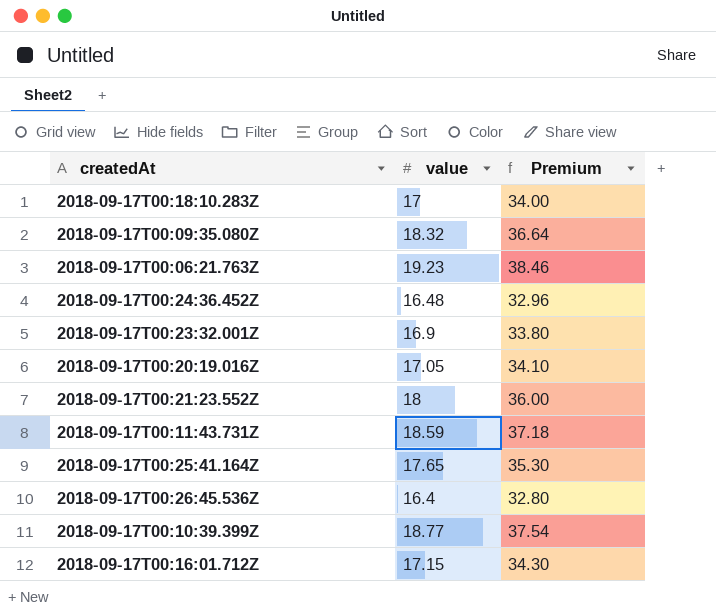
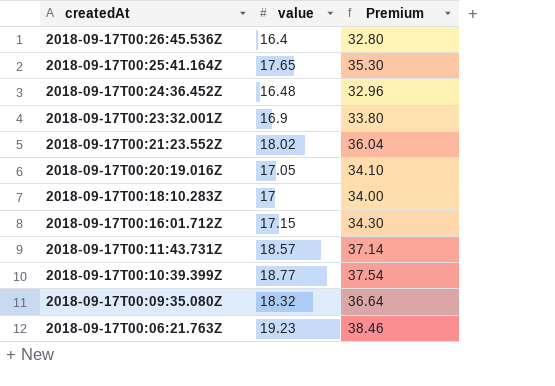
row order: none -> createdAt descending
2018-09-17T00:21:23.552Z | value: 18 -> 18.02
2018-09-17T00:21:23.552Z | Premium: 36.00 -> 36.04
2018-09-17T00:11:43.731Z | value: 18.59 -> 18.57
2018-09-17T00:11:43.731Z | Premium: 37.18 -> 37.14

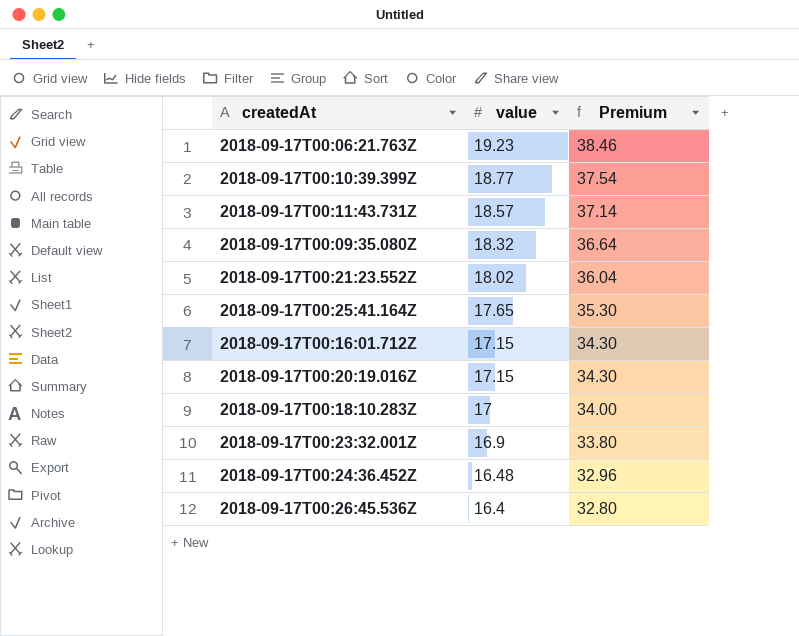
row order: createdAt descending -> value descending
2018-09-17T00:20:19.016Z | value: 17.05 -> 17.15
2018-09-17T00:20:19.016Z | Premium: 34.10 -> 34.30

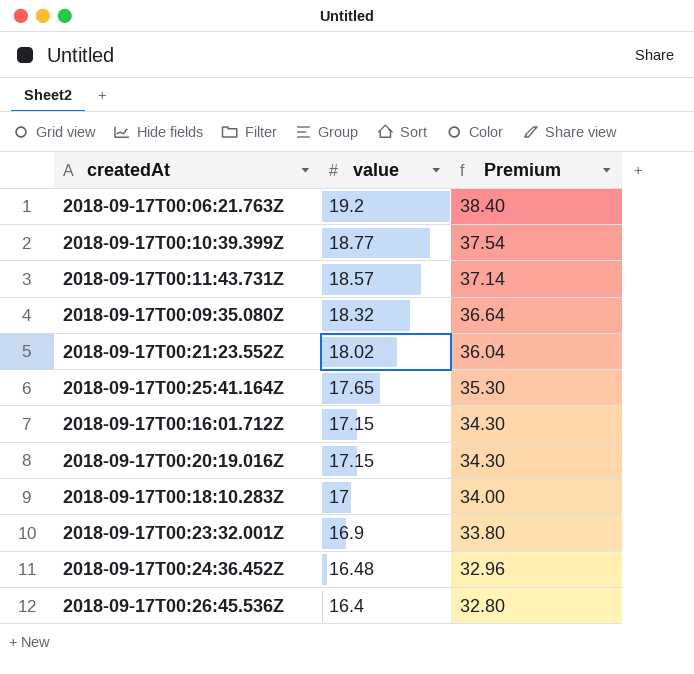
2018-09-17T00:06:21.763Z | value: 19.23 -> 19.2
2018-09-17T00:06:21.763Z | Premium: 38.46 -> 38.40

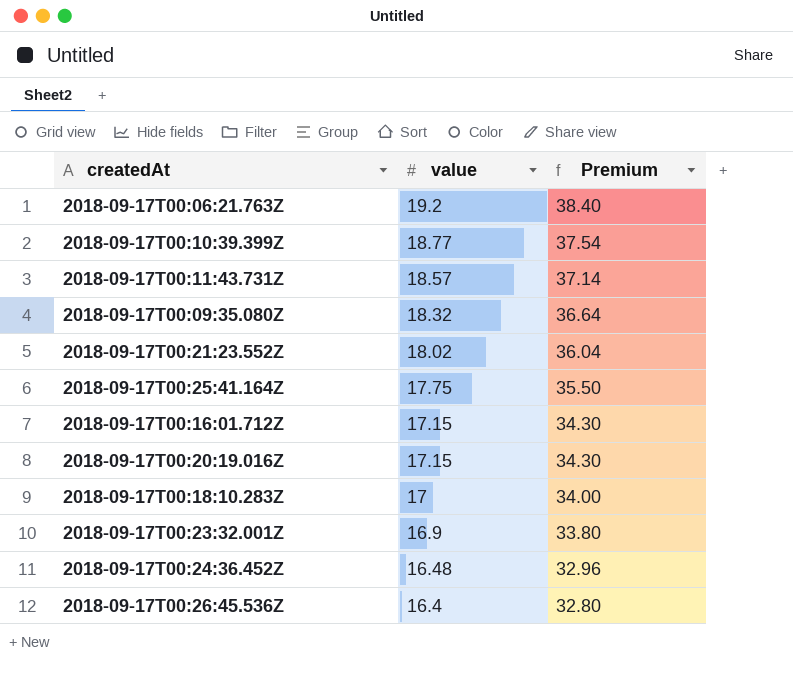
2018-09-17T00:25:41.164Z | value: 17.65 -> 17.75
2018-09-17T00:25:41.164Z | Premium: 35.30 -> 35.50

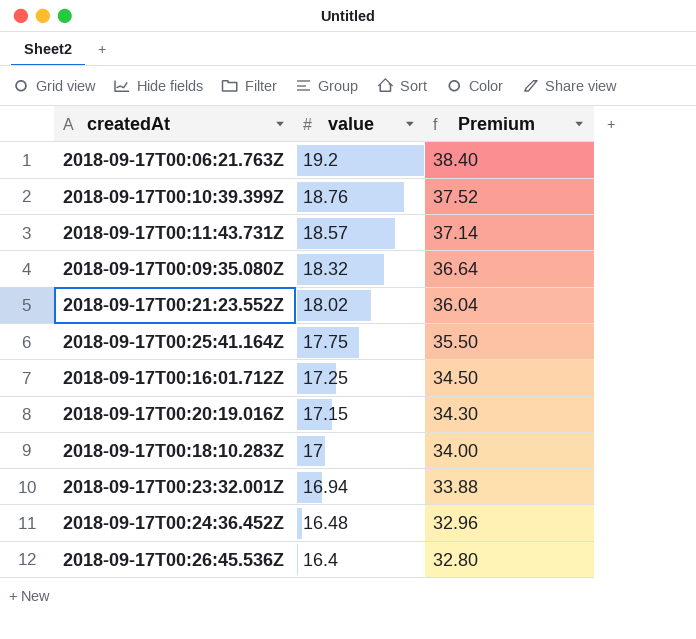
2018-09-17T00:10:39.399Z | value: 18.77 -> 18.76
2018-09-17T00:10:39.399Z | Premium: 37.54 -> 37.52
2018-09-17T00:16:01.712Z | value: 17.15 -> 17.25
2018-09-17T00:16:01.712Z | Premium: 34.30 -> 34.50
2018-09-17T00:23:32.001Z | value: 16.9 -> 16.94
2018-09-17T00:23:32.001Z | Premium: 33.80 -> 33.88

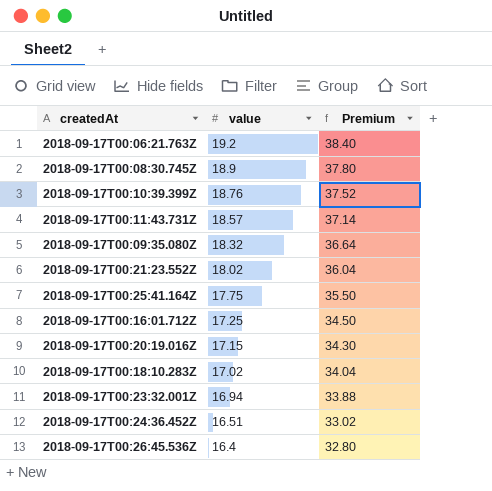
row 2018-09-17T00:08:30.745Z: none -> 18.9 | 37.80
2018-09-17T00:18:10.283Z | value: 17 -> 17.02
2018-09-17T00:18:10.283Z | Premium: 34.00 -> 34.04
2018-09-17T00:24:36.452Z | value: 16.48 -> 16.51
2018-09-17T00:24:36.452Z | Premium: 32.96 -> 33.02

